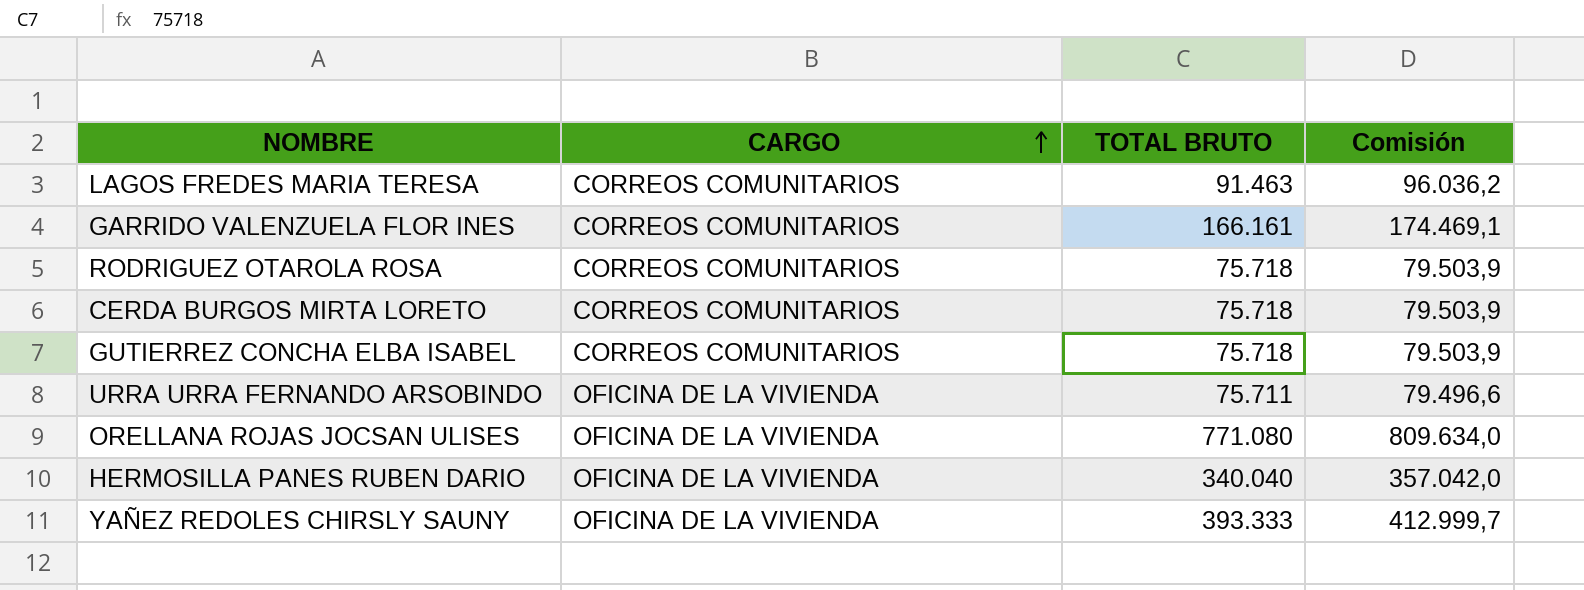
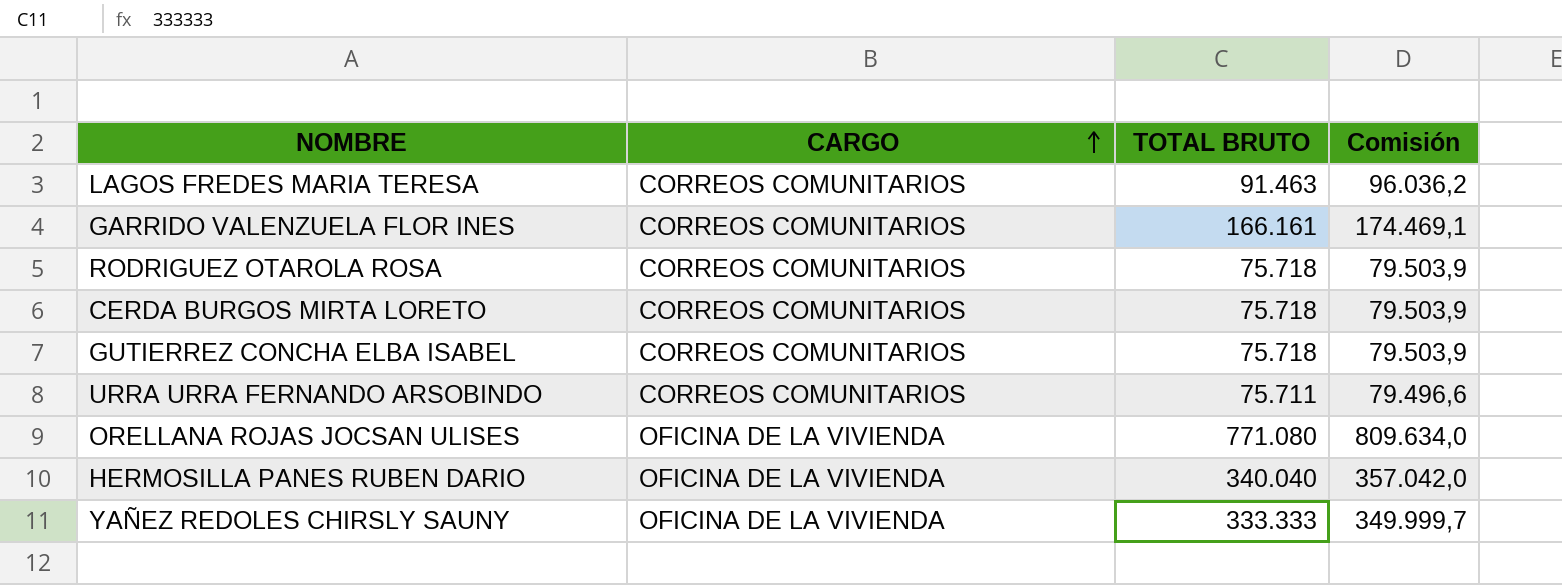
URRA URRA FERNANDO ARSOBINDO | CARGO: OFICINA DE LA VIVIENDA -> CORREOS COMUNITARIOS
YAÑEZ REDOLES CHIRSLY SAUNY | TOTAL BRUTO: 393.333 -> 333.333
YAÑEZ REDOLES CHIRSLY SAUNY | Comisión: 412.999,7 -> 349.999,7

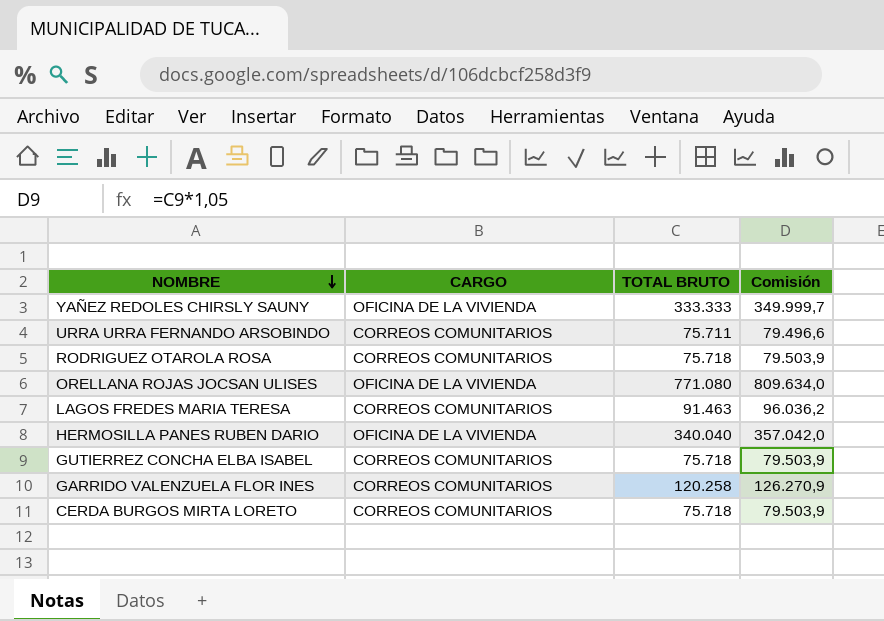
row order: CARGO ascending -> NOMBRE descending
GARRIDO VALENZUELA FLOR INES | TOTAL BRUTO: 166.161 -> 120.258
GARRIDO VALENZUELA FLOR INES | Comisión: 174.469,1 -> 126.270,9

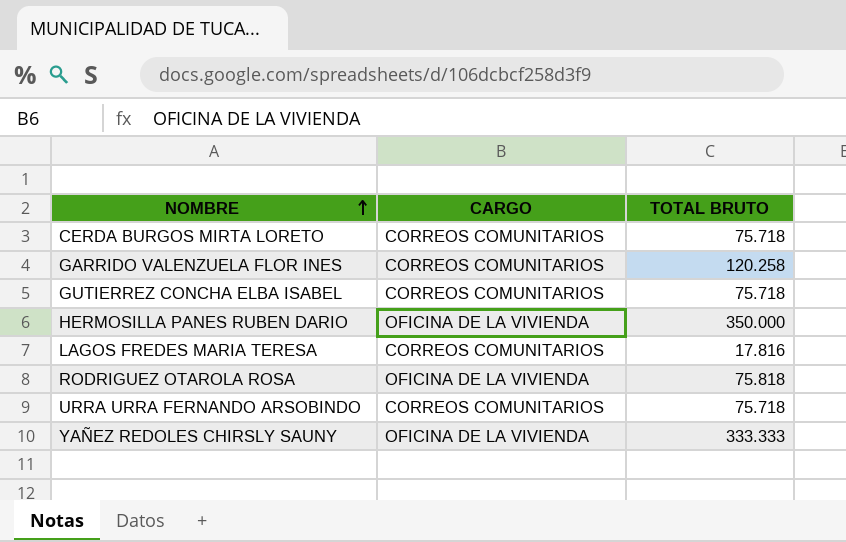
row order: NOMBRE descending -> NOMBRE ascending
column Comisión | formula: [TOTAL BRUTO] * 1,05 -> none
row ORELLANA ROJAS JOCSAN ULISES: OFICINA DE LA VIVIENDA | 771.080 | 809.634,0 -> none
HERMOSILLA PANES RUBEN DARIO | TOTAL BRUTO: 340.040 -> 350.000
LAGOS FREDES MARIA TERESA | TOTAL BRUTO: 91.463 -> 17.816
RODRIGUEZ OTAROLA ROSA | CARGO: CORREOS COMUNITARIOS -> OFICINA DE LA VIVIENDA
RODRIGUEZ OTAROLA ROSA | TOTAL BRUTO: 75.718 -> 75.818
URRA URRA FERNANDO ARSOBINDO | TOTAL BRUTO: 75.711 -> 75.718

